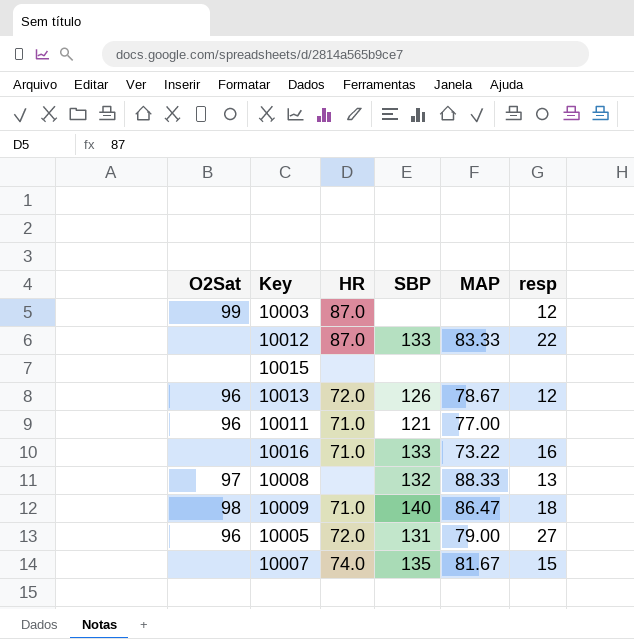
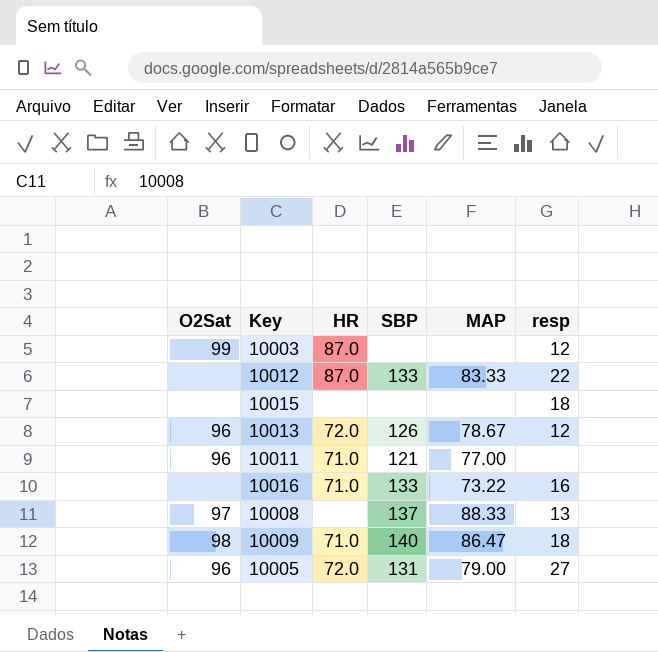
row 10007: none | 74.0 | 135 | 81.67 | 15 -> none
10015 | resp: none -> 18
10008 | SBP: 132 -> 137

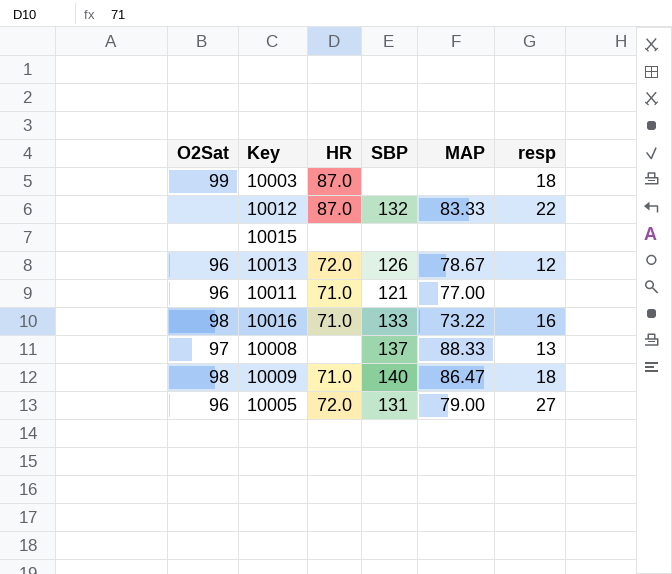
10003 | resp: 12 -> 18
10012 | SBP: 133 -> 132
10015 | resp: 18 -> none
10016 | O2Sat: none -> 98

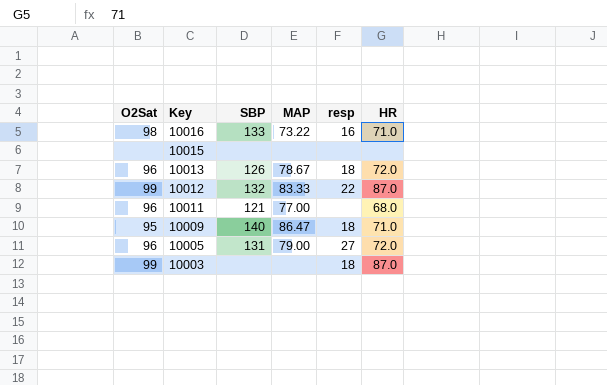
row order: none -> Key descending
column HR | position: 3 -> 6
row 10008: 97 | none | 137 | 88.33 | 13 -> none
10013 | resp: 12 -> 18
10012 | O2Sat: none -> 99
10011 | HR: 71.0 -> 68.0
10009 | O2Sat: 98 -> 95

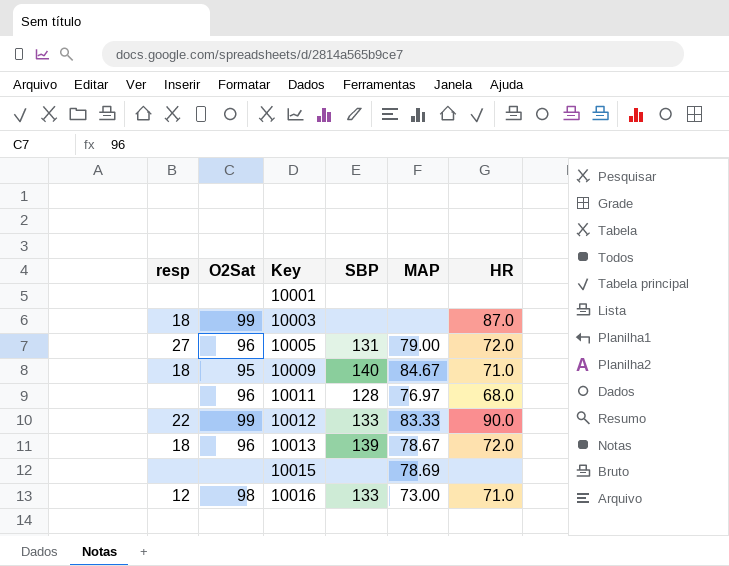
row order: Key descending -> Key ascending
column resp | position: 5 -> 1
row 10001: none -> none | none | none | none | none
10009 | MAP: 86.47 -> 84.67
10011 | SBP: 121 -> 128
10011 | MAP: 77.00 -> 76.97
10012 | SBP: 132 -> 133
10012 | HR: 87.0 -> 90.0
10013 | SBP: 126 -> 139
10015 | MAP: none -> 78.69
10016 | resp: 16 -> 12
10016 | MAP: 73.22 -> 73.00

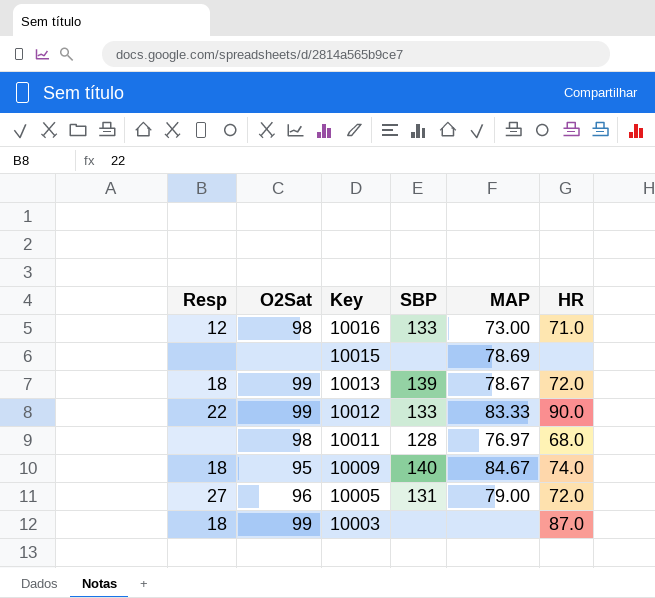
row order: Key ascending -> Key descending
column name: resp -> Resp
row 10001: none | none | none | none | none -> none
10013 | O2Sat: 96 -> 99
10011 | O2Sat: 96 -> 98
10009 | HR: 71.0 -> 74.0

